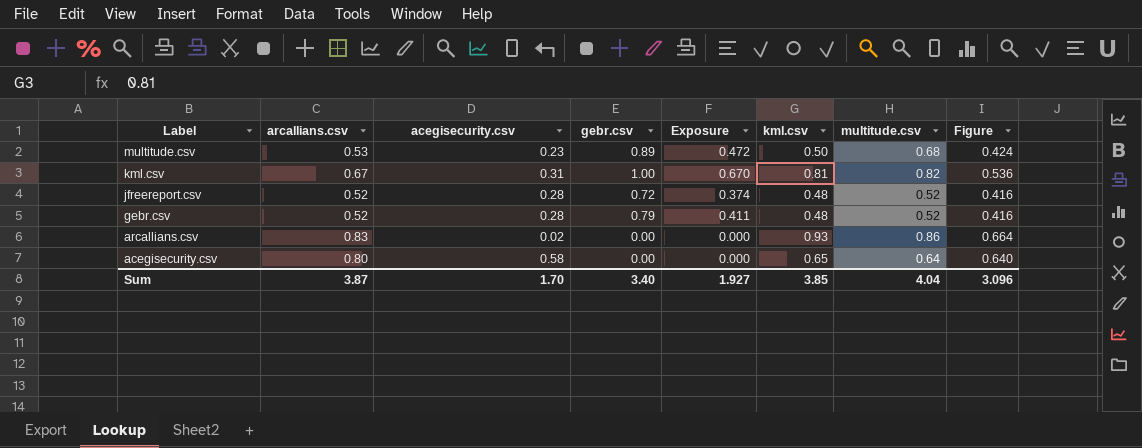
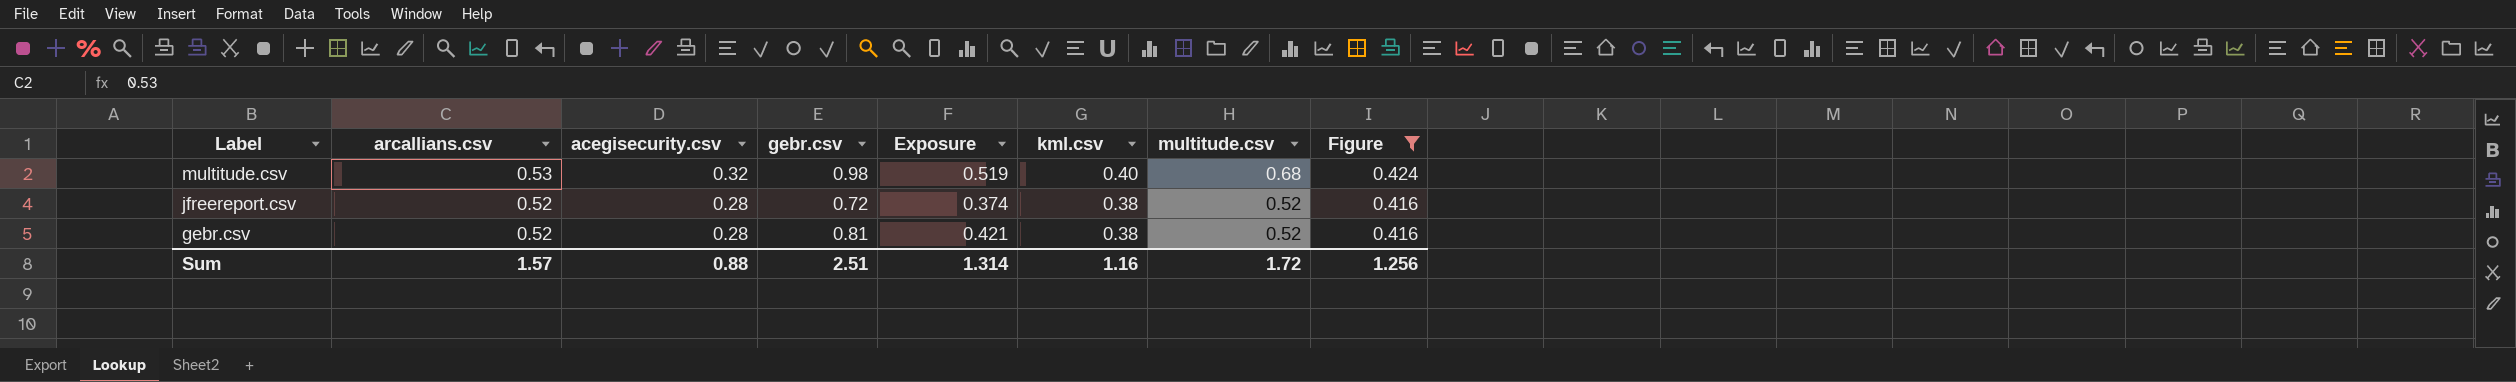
filter: none -> Figure <= 0.424
multitude.csv | acegisecurity.csv: 0.23 -> 0.32
multitude.csv | gebr.csv: 0.89 -> 0.98
multitude.csv | Exposure: 0.472 -> 0.519
multitude.csv | kml.csv: 0.50 -> 0.40
jfreereport.csv | kml.csv: 0.48 -> 0.38
gebr.csv | gebr.csv: 0.79 -> 0.81
gebr.csv | Exposure: 0.411 -> 0.421
gebr.csv | kml.csv: 0.48 -> 0.38
Sum | arcallians.csv: 3.87 -> 1.57
Sum | acegisecurity.csv: 1.70 -> 0.88
Sum | gebr.csv: 3.40 -> 2.51
Sum | Exposure: 1.927 -> 1.314
Sum | kml.csv: 3.85 -> 1.16
Sum | multitude.csv: 4.04 -> 1.72
Sum | Figure: 3.096 -> 1.256

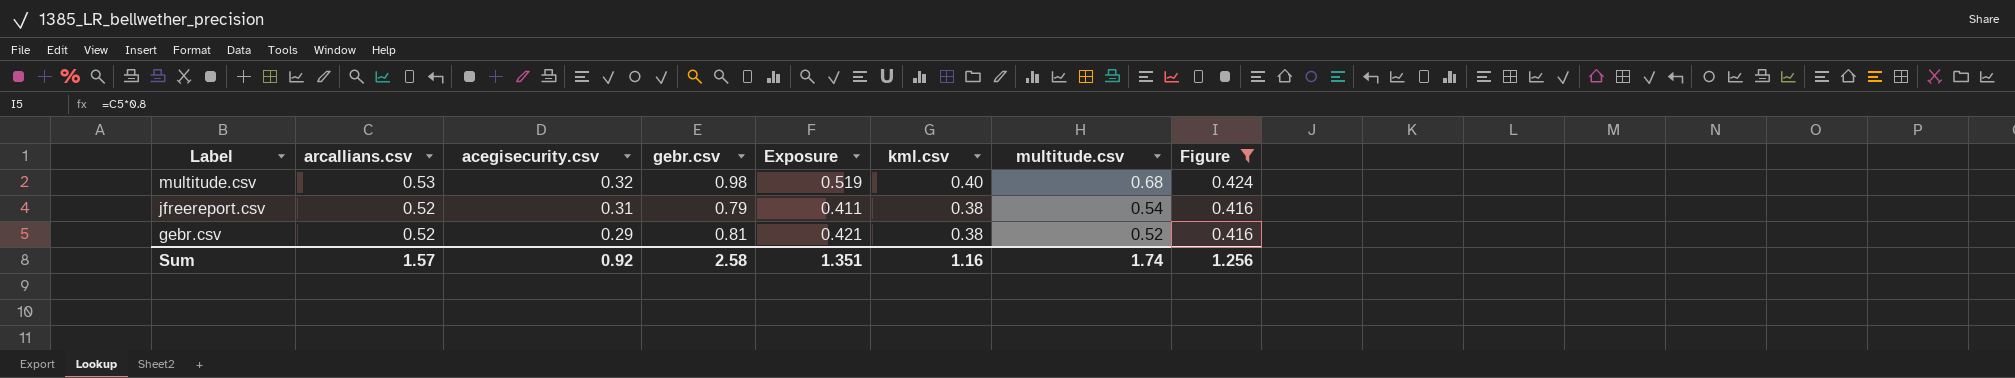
jfreereport.csv | acegisecurity.csv: 0.28 -> 0.31
jfreereport.csv | gebr.csv: 0.72 -> 0.79
jfreereport.csv | Exposure: 0.374 -> 0.411
jfreereport.csv | multitude.csv: 0.52 -> 0.54
gebr.csv | acegisecurity.csv: 0.28 -> 0.29
Sum | acegisecurity.csv: 0.88 -> 0.92
Sum | gebr.csv: 2.51 -> 2.58
Sum | Exposure: 1.314 -> 1.351
Sum | multitude.csv: 1.72 -> 1.74

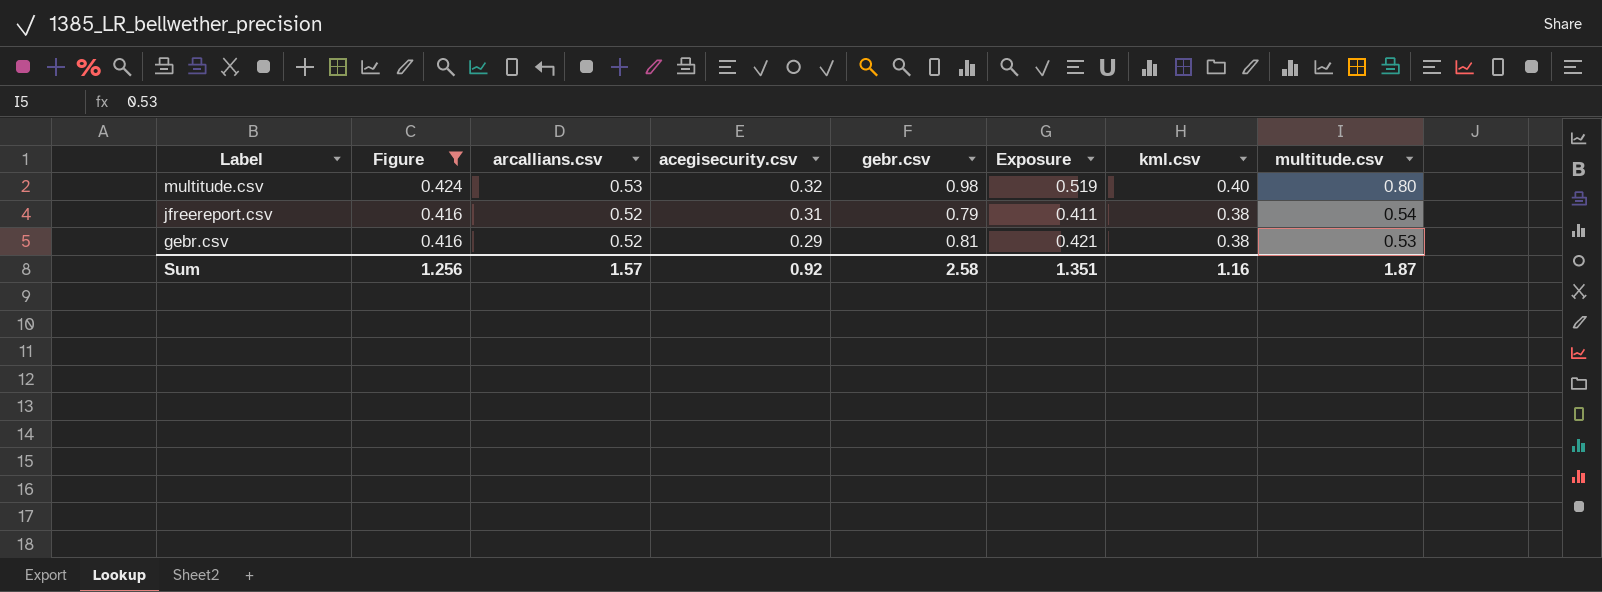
column Figure | position: 8 -> 2
multitude.csv | multitude.csv: 0.68 -> 0.80
gebr.csv | multitude.csv: 0.52 -> 0.53
Sum | multitude.csv: 1.74 -> 1.87

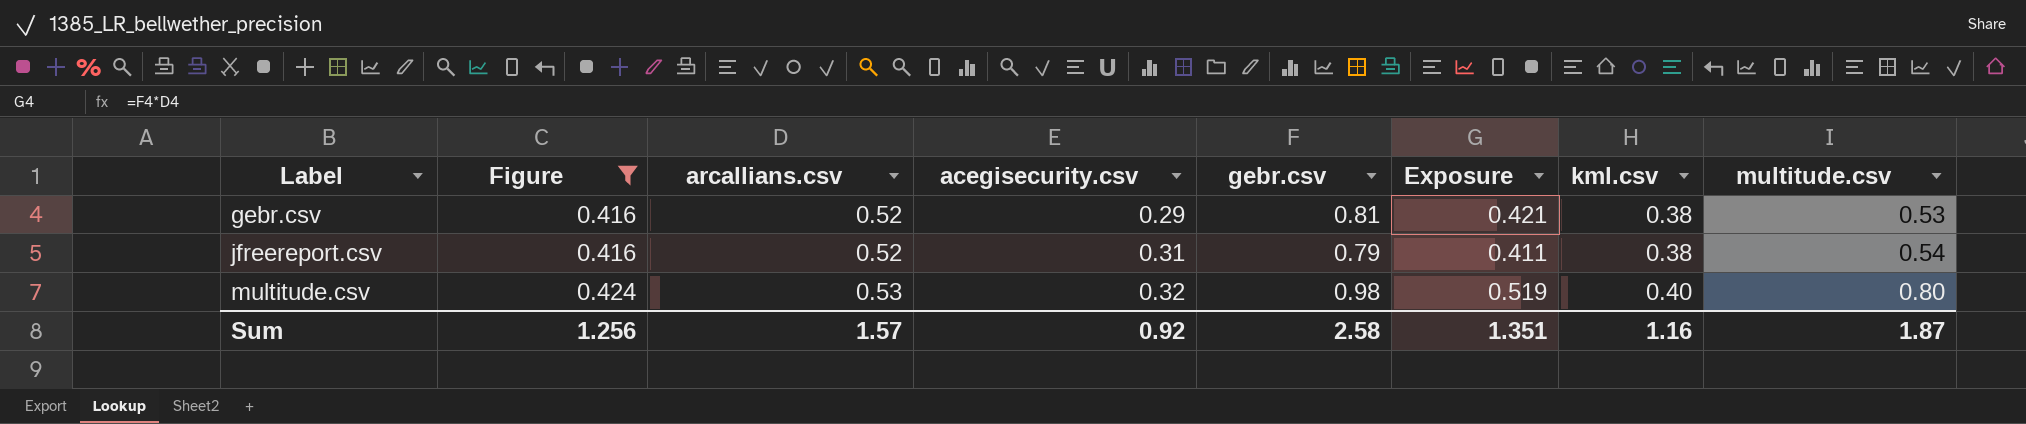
row order: Label descending -> Label ascending

